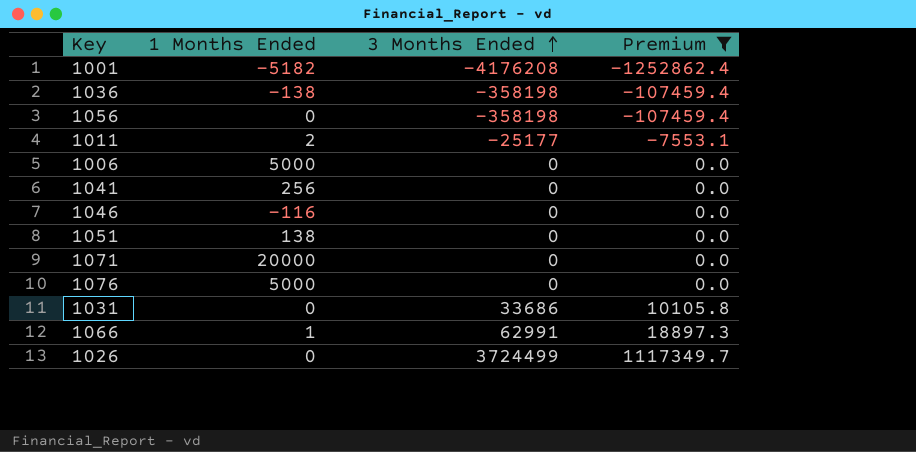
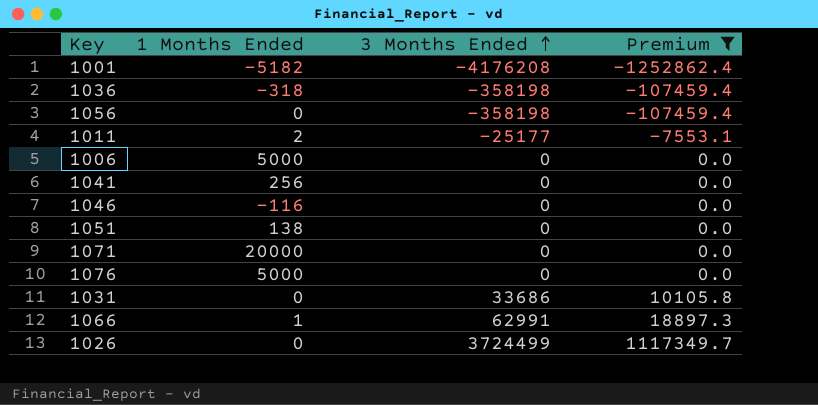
1036 | 1 Months Ended: -138 -> -318

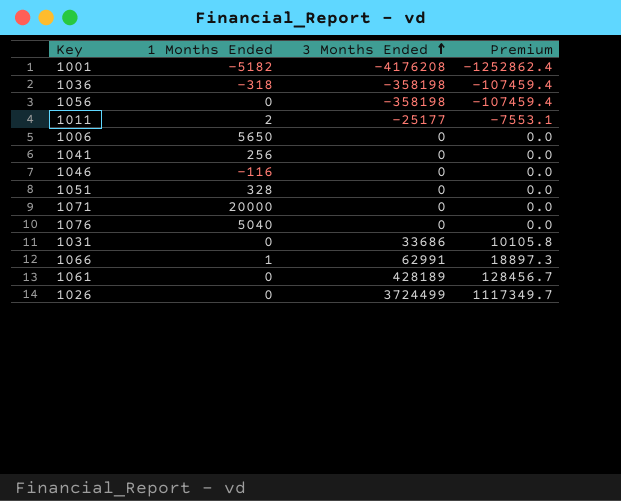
filter: Premium != 128456.7 -> none
1006 | 1 Months Ended: 5000 -> 5650
1051 | 1 Months Ended: 138 -> 328
1076 | 1 Months Ended: 5000 -> 5040

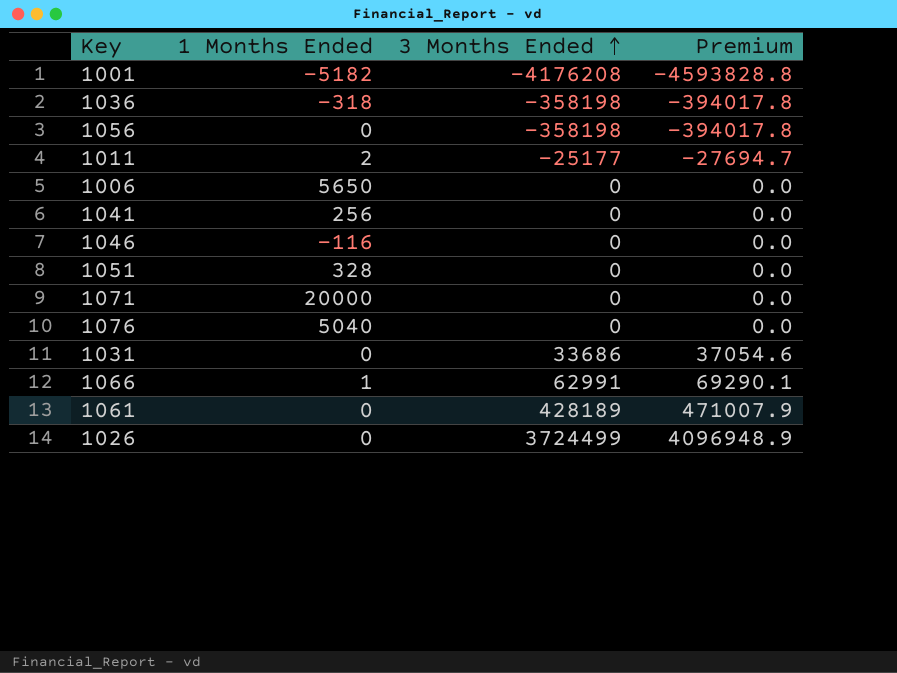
column Premium | formula: [3 Months Ended] * 0.3 -> [3 Months Ended] * 1.1

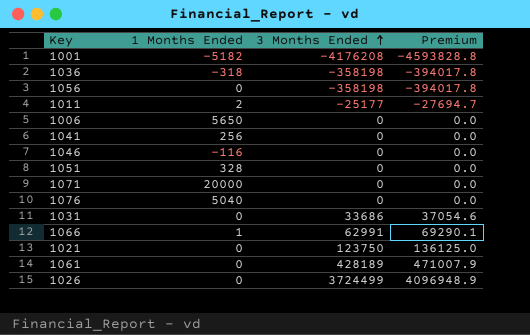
row 1021: none -> 0 | 123750 | 136125.0

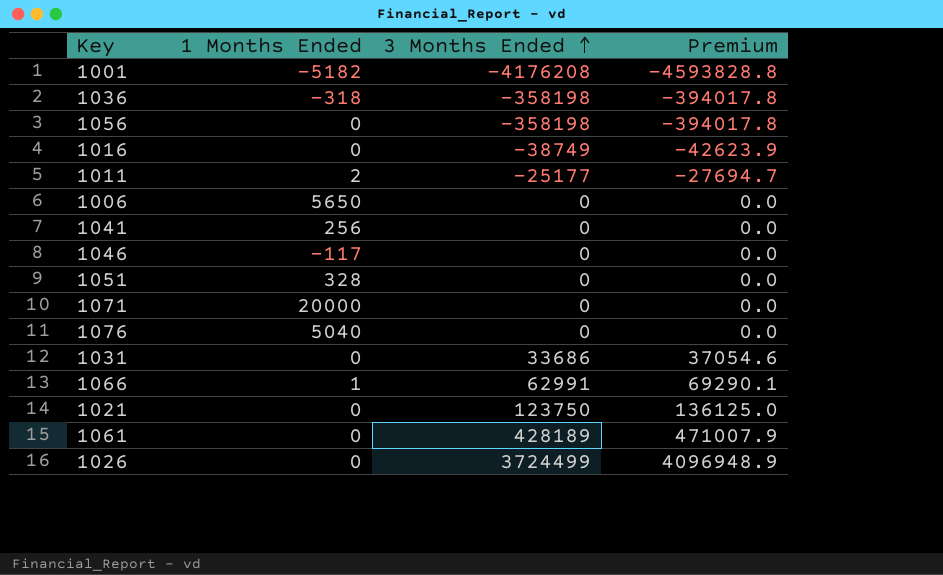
row 1016: none -> 0 | -38749 | -42623.9
1046 | 1 Months Ended: -116 -> -117

